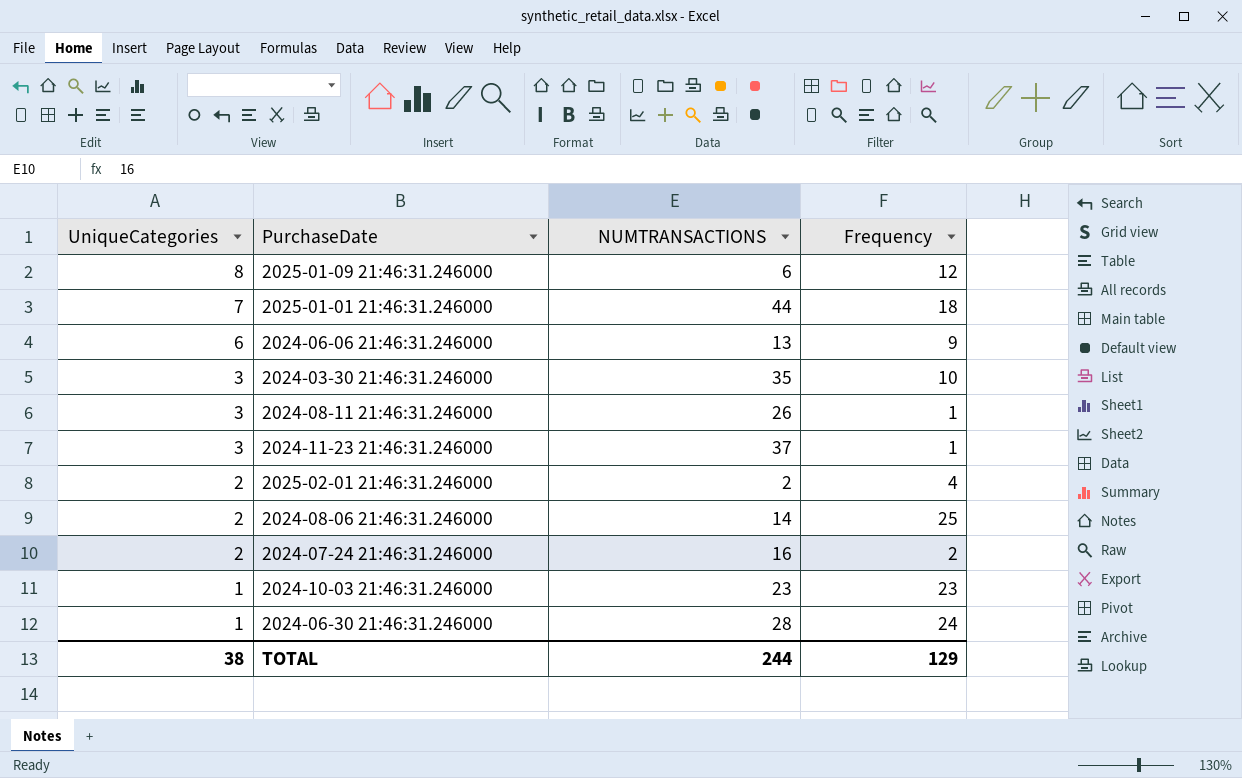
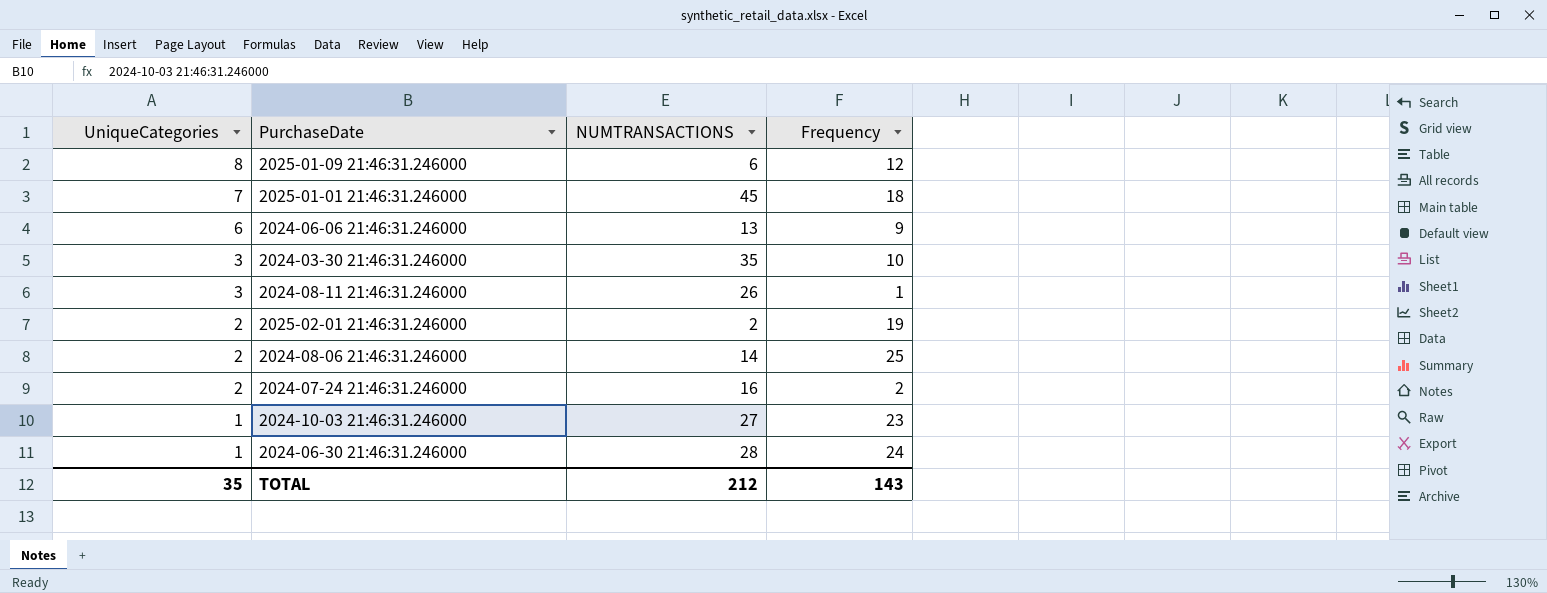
row 2024-11-23 21:46:31.246000: 3 | 37 | 1 -> none
2025-01-01 21:46:31.246000 | NUMTRANSACTIONS: 44 -> 45
2025-02-01 21:46:31.246000 | Frequency: 4 -> 19
2024-10-03 21:46:31.246000 | NUMTRANSACTIONS: 23 -> 27
TOTAL | UniqueCategories: 38 -> 35
TOTAL | NUMTRANSACTIONS: 244 -> 212
TOTAL | Frequency: 129 -> 143

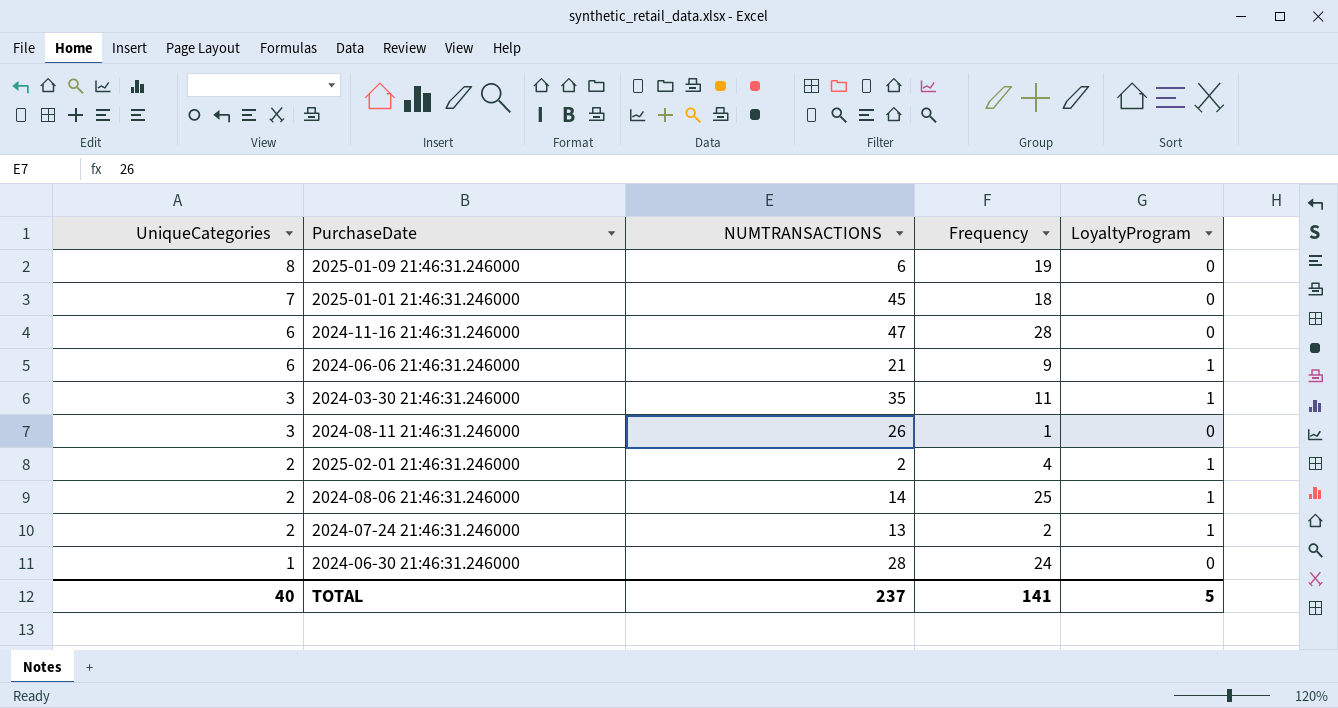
column LoyaltyProgram | position: none -> 5
row 2024-10-03 21:46:31.246000: 1 | 27 | 23 -> none
2025-01-09 21:46:31.246000 | Frequency: 12 -> 19
row 2024-11-16 21:46:31.246000: none -> 6 | 47 | 28 | 0
2024-06-06 21:46:31.246000 | NUMTRANSACTIONS: 13 -> 21
2024-03-30 21:46:31.246000 | Frequency: 10 -> 11
2025-02-01 21:46:31.246000 | Frequency: 19 -> 4
2024-07-24 21:46:31.246000 | NUMTRANSACTIONS: 16 -> 13
TOTAL | UniqueCategories: 35 -> 40
TOTAL | NUMTRANSACTIONS: 212 -> 237
TOTAL | Frequency: 143 -> 141

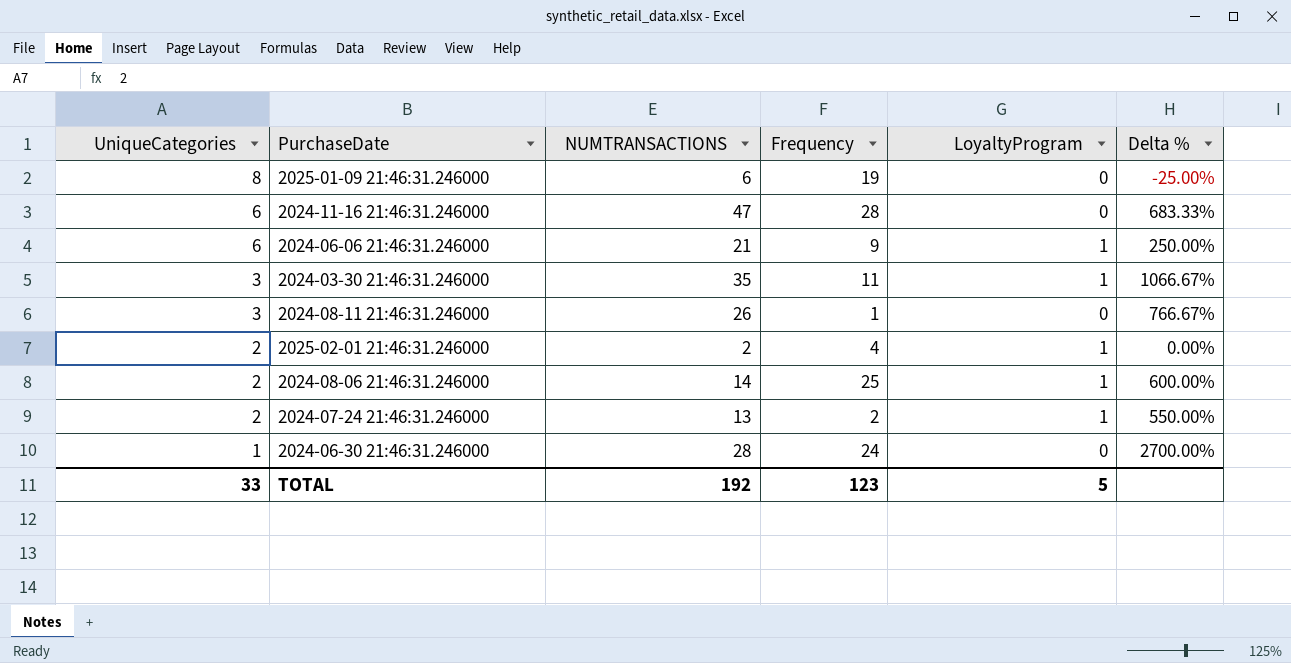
column Delta % | formula: none -> ([NUMTRANSACTIONS] - [UniqueCategories]) / [UniqueCategories]
row 2025-01-01 21:46:31.246000: 7 | 45 | 18 | 0 -> none
TOTAL | UniqueCategories: 40 -> 33
TOTAL | NUMTRANSACTIONS: 237 -> 192
TOTAL | Frequency: 141 -> 123

